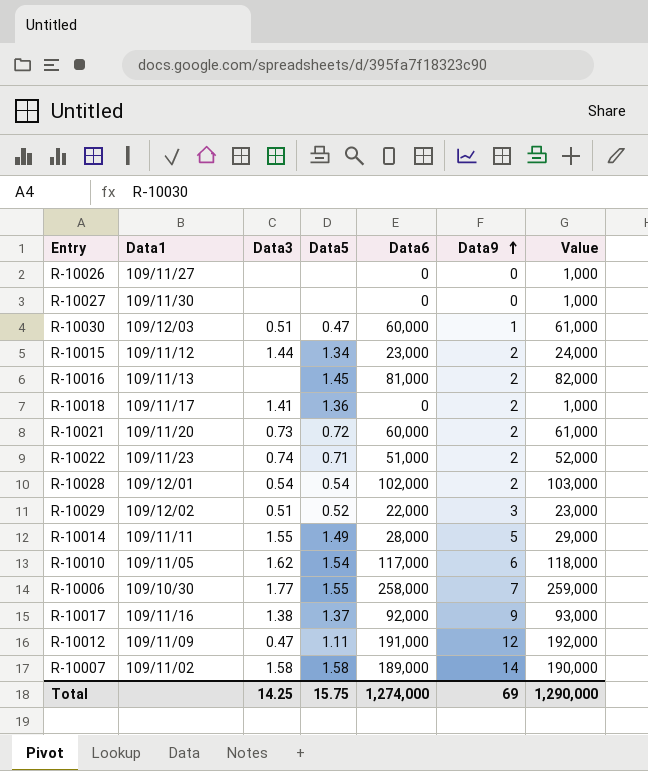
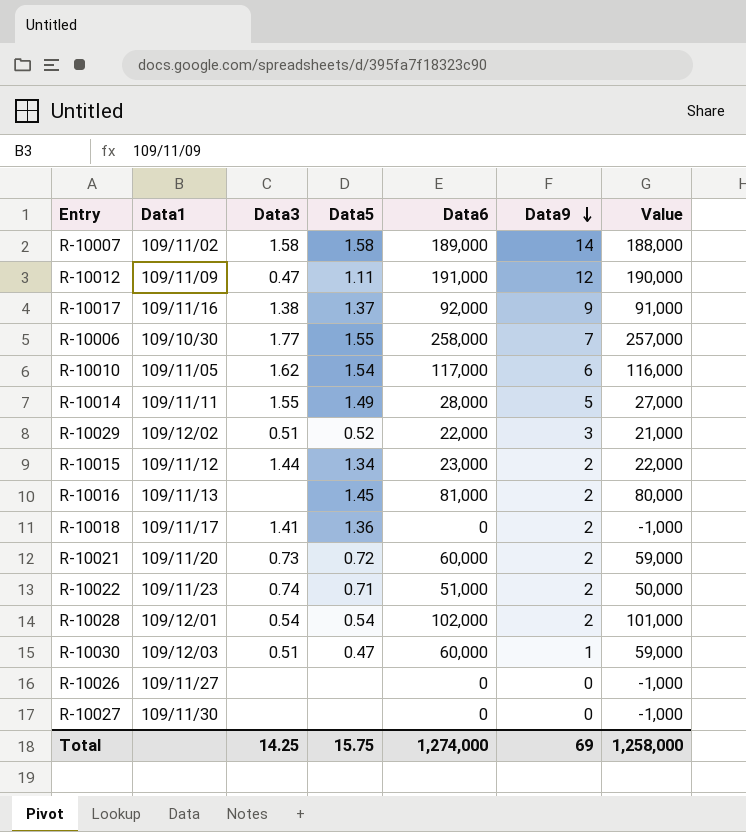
row order: Data9 ascending -> Data9 descending
column Value | formula: [Data6] + 1000 -> [Data6] - 1000
Total | Value: 1,290,000 -> 1,258,000

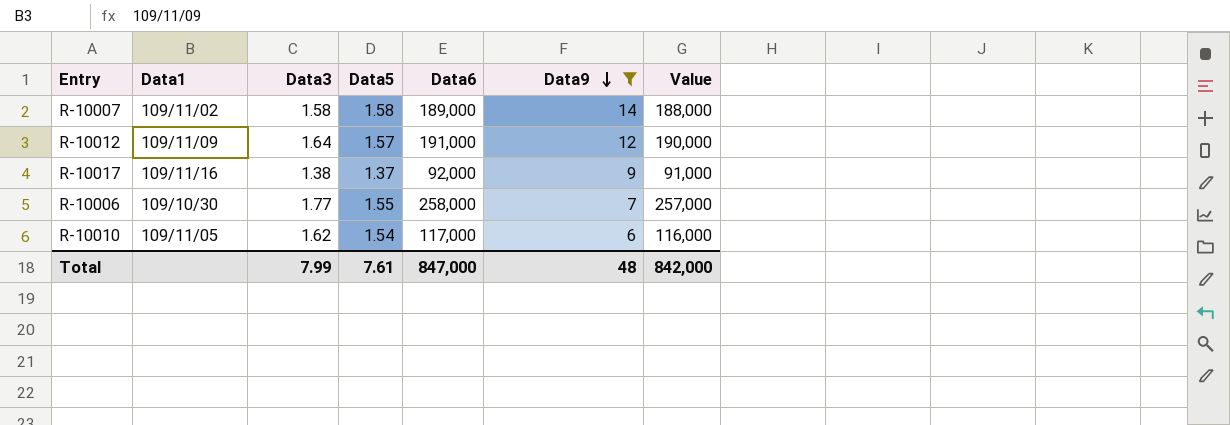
filter: none -> Data9 >= 6
R-10012 | Data3: 0.47 -> 1.64
R-10012 | Data5: 1.11 -> 1.57
Total | Data3: 14.25 -> 7.99
Total | Data5: 15.75 -> 7.61
Total | Data6: 1,274,000 -> 847,000
Total | Data9: 69 -> 48
Total | Value: 1,258,000 -> 842,000

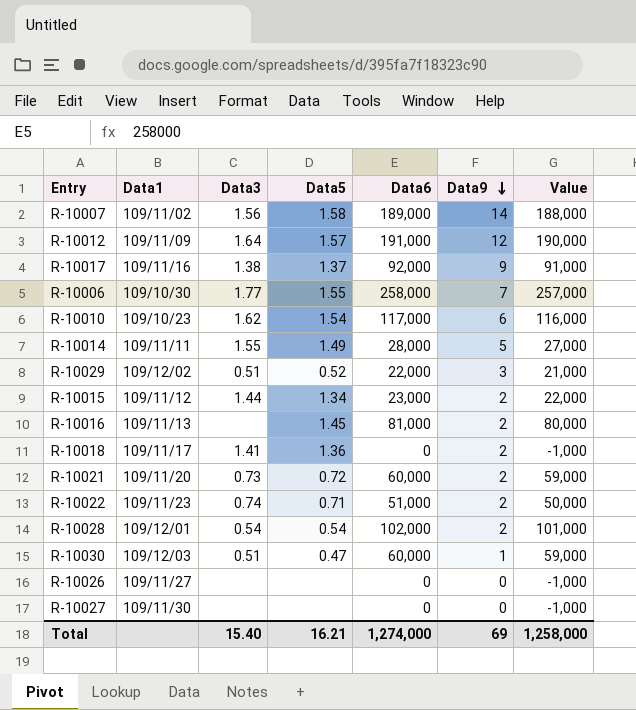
filter: Data9 >= 6 -> none
R-10007 | Data3: 1.58 -> 1.56
R-10010 | Data1: 109/11/05 -> 109/10/23
Total | Data3: 7.99 -> 15.40
Total | Data5: 7.61 -> 16.21
Total | Data6: 847,000 -> 1,274,000
Total | Data9: 48 -> 69
Total | Value: 842,000 -> 1,258,000

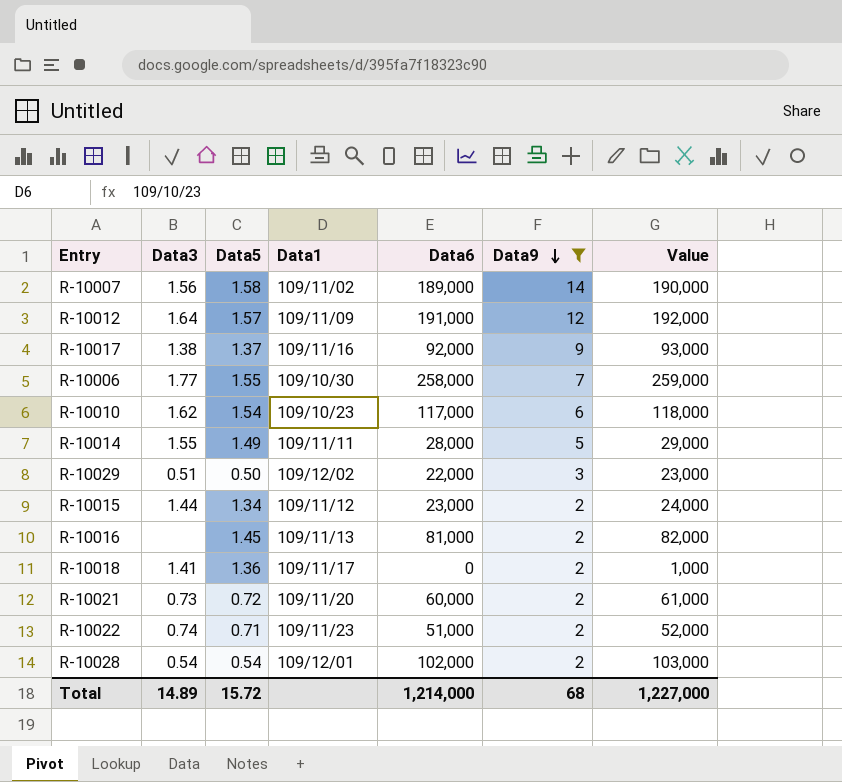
filter: none -> Data9 >= 2
column Data1 | position: 2 -> 4
column Value | formula: [Data6] - 1000 -> [Data6] + 1000
R-10029 | Data5: 0.52 -> 0.50
Total | Data3: 15.40 -> 14.89
Total | Data5: 16.21 -> 15.72
Total | Data6: 1,274,000 -> 1,214,000
Total | Data9: 69 -> 68
Total | Value: 1,258,000 -> 1,227,000

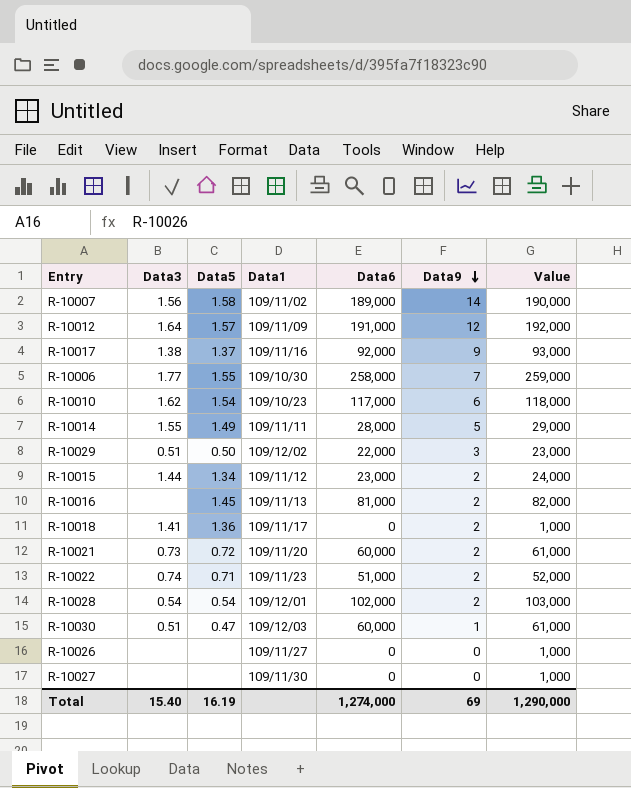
filter: Data9 >= 2 -> none
Total | Data3: 14.89 -> 15.40
Total | Data5: 15.72 -> 16.19
Total | Data6: 1,214,000 -> 1,274,000
Total | Data9: 68 -> 69
Total | Value: 1,227,000 -> 1,290,000

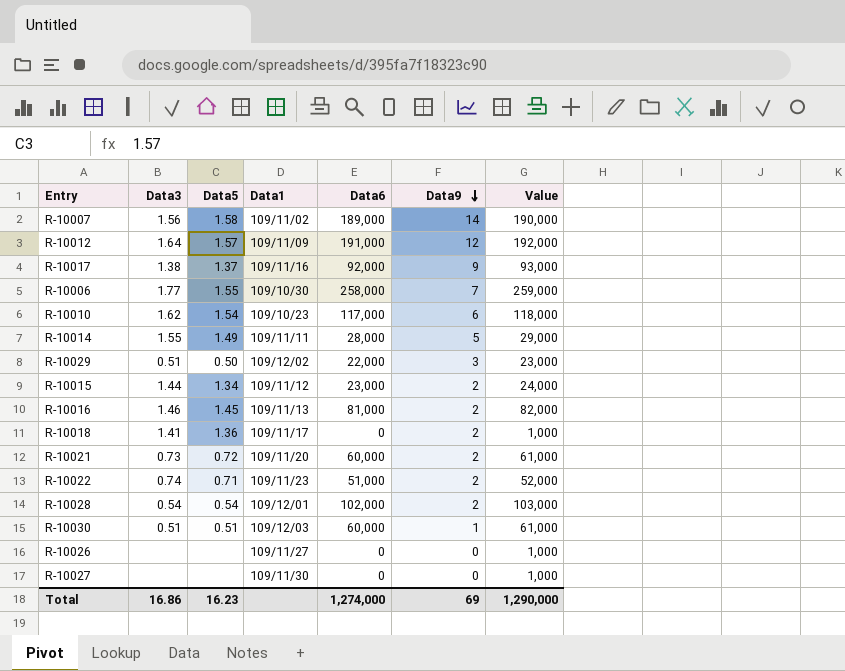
R-10016 | Data3: none -> 1.46
R-10030 | Data5: 0.47 -> 0.51
Total | Data3: 15.40 -> 16.86
Total | Data5: 16.19 -> 16.23

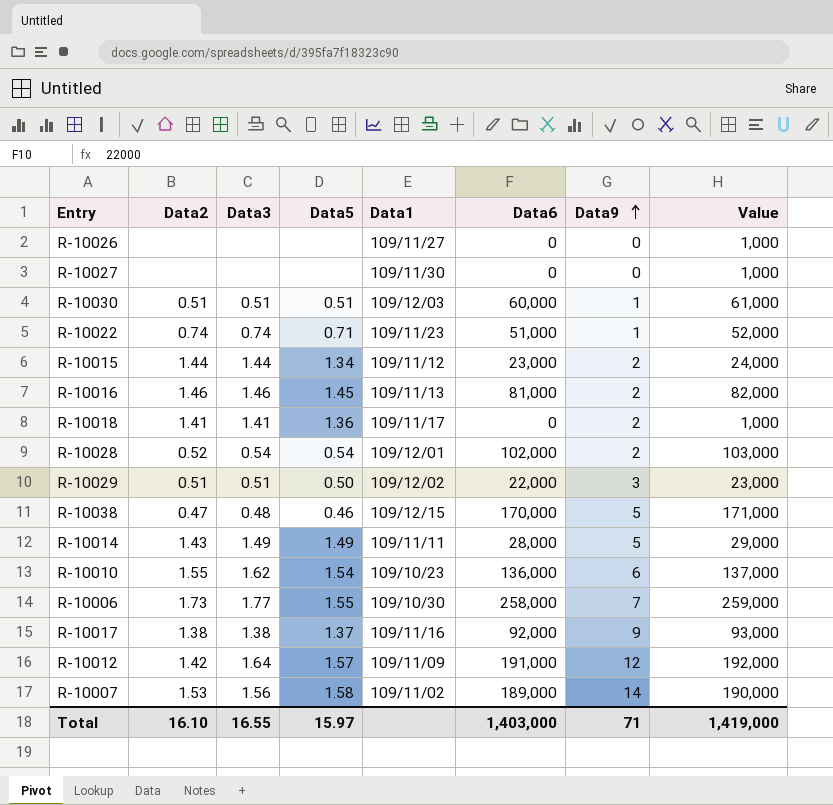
row order: Data9 descending -> Data9 ascending
column Data2 | position: none -> 2
row R-10021: 0.73 | 0.72 | 109/11/20 | 60,000 | 2 | 61,000 -> none
R-10022 | Data9: 2 -> 1
row R-10038: none -> 0.47 | 0.48 | 0.46 | 109/12/15 | 170,000 | 5 | 171,000
R-10014 | Data3: 1.55 -> 1.49
R-10010 | Data6: 117,000 -> 136,000
R-10010 | Value: 118,000 -> 137,000
Total | Data3: 16.86 -> 16.55
Total | Data5: 16.23 -> 15.97
Total | Data6: 1,274,000 -> 1,403,000
Total | Data9: 69 -> 71
Total | Value: 1,290,000 -> 1,419,000

